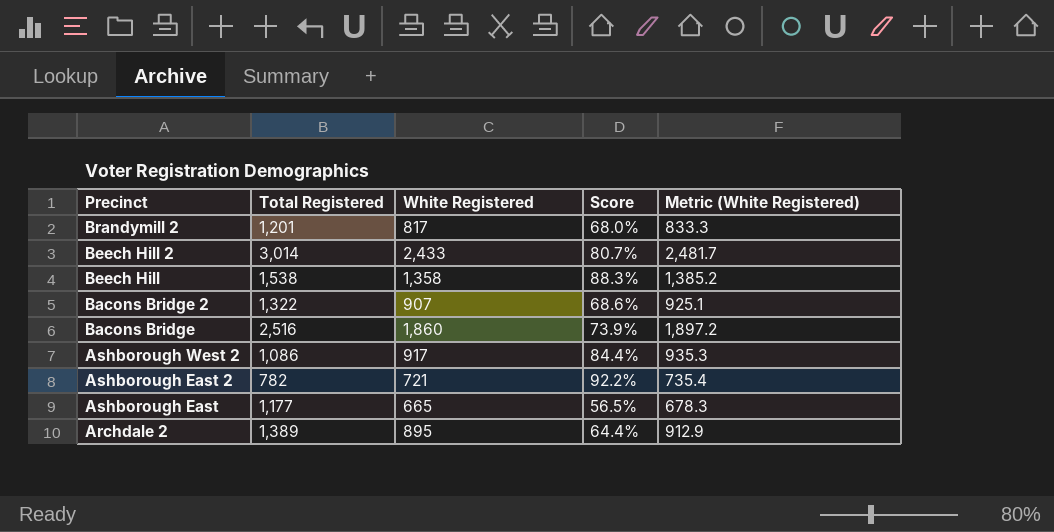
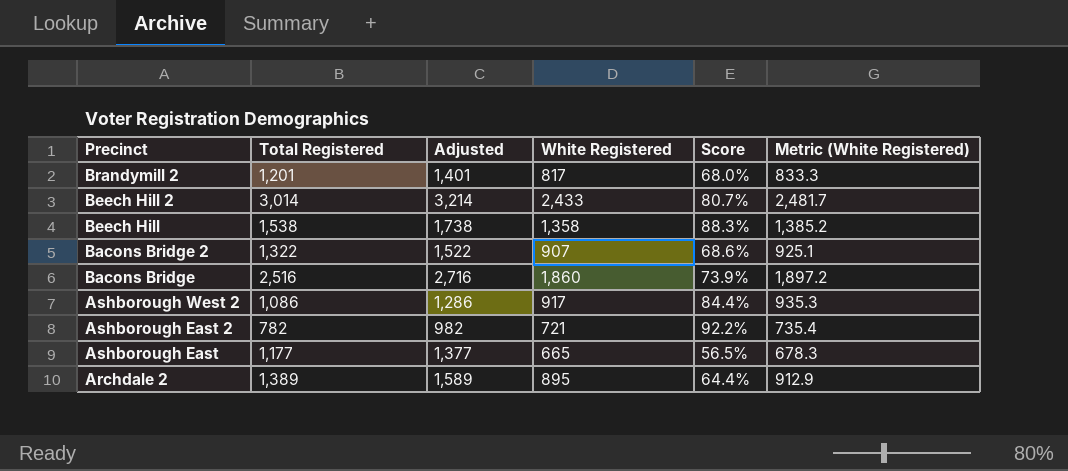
column Adjusted | formula: none -> [Total Registered] + 200

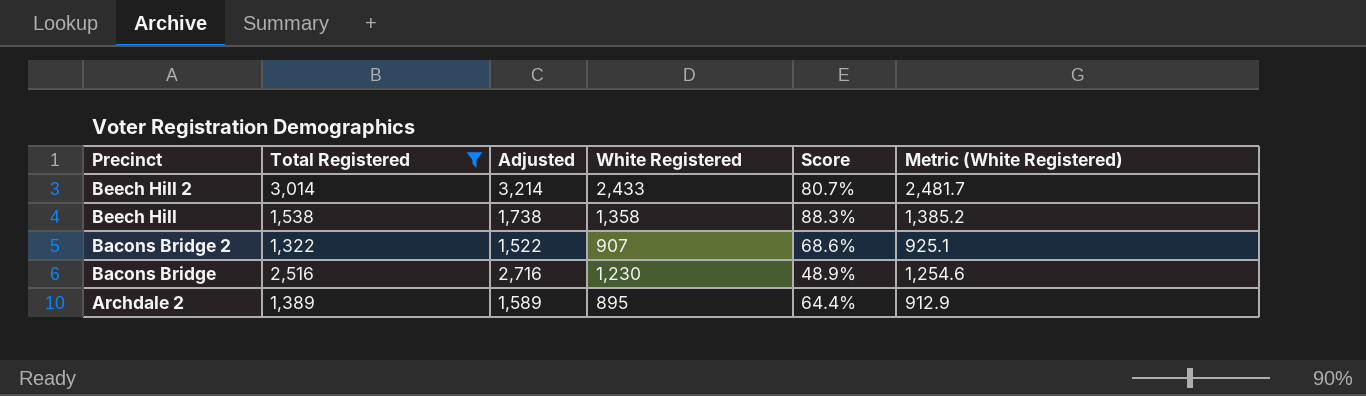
filter: none -> Total Registered >= 1,322
Bacons Bridge | White Registered: 1,860 -> 1,230
Bacons Bridge | Score: 73.9% -> 48.9%
Bacons Bridge | Metric (White Registered): 1,897.2 -> 1,254.6

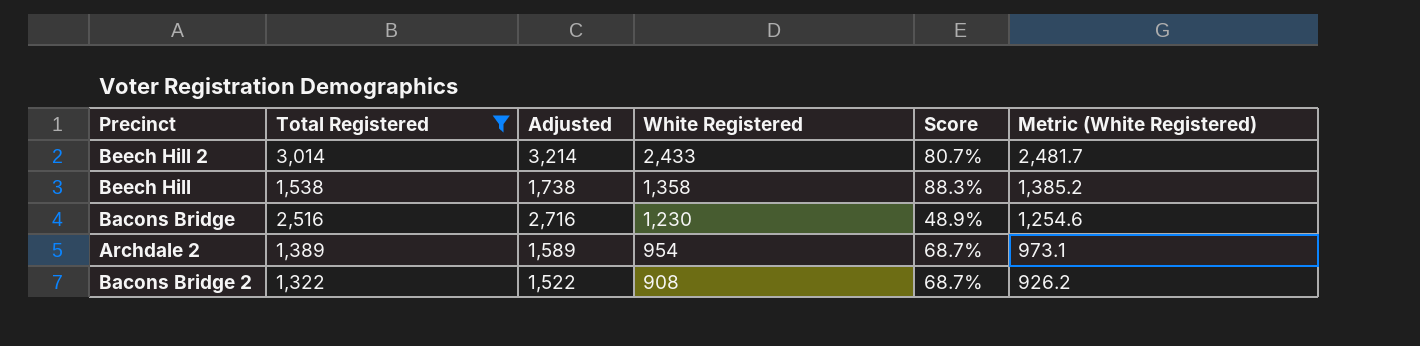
row order: Precinct descending -> White Registered descending
Archdale 2 | White Registered: 895 -> 954
Archdale 2 | Score: 64.4% -> 68.7%
Archdale 2 | Metric (White Registered): 912.9 -> 973.1
Bacons Bridge 2 | White Registered: 907 -> 908
Bacons Bridge 2 | Score: 68.6% -> 68.7%
Bacons Bridge 2 | Metric (White Registered): 925.1 -> 926.2

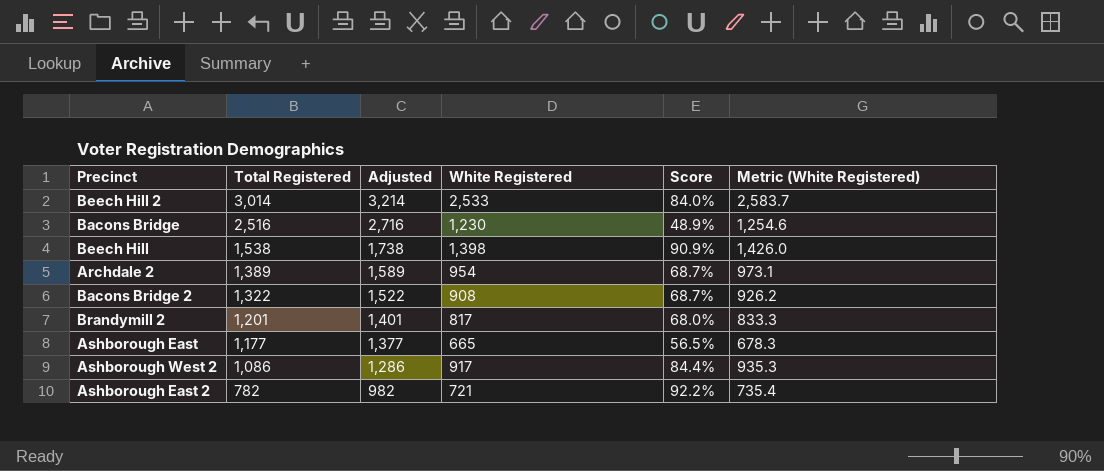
filter: Total Registered >= 1,322 -> none
row order: White Registered descending -> Total Registered descending
Beech Hill 2 | White Registered: 2,433 -> 2,533
Beech Hill 2 | Score: 80.7% -> 84.0%
Beech Hill 2 | Metric (White Registered): 2,481.7 -> 2,583.7
Beech Hill | White Registered: 1,358 -> 1,398
Beech Hill | Score: 88.3% -> 90.9%
Beech Hill | Metric (White Registered): 1,385.2 -> 1,426.0

